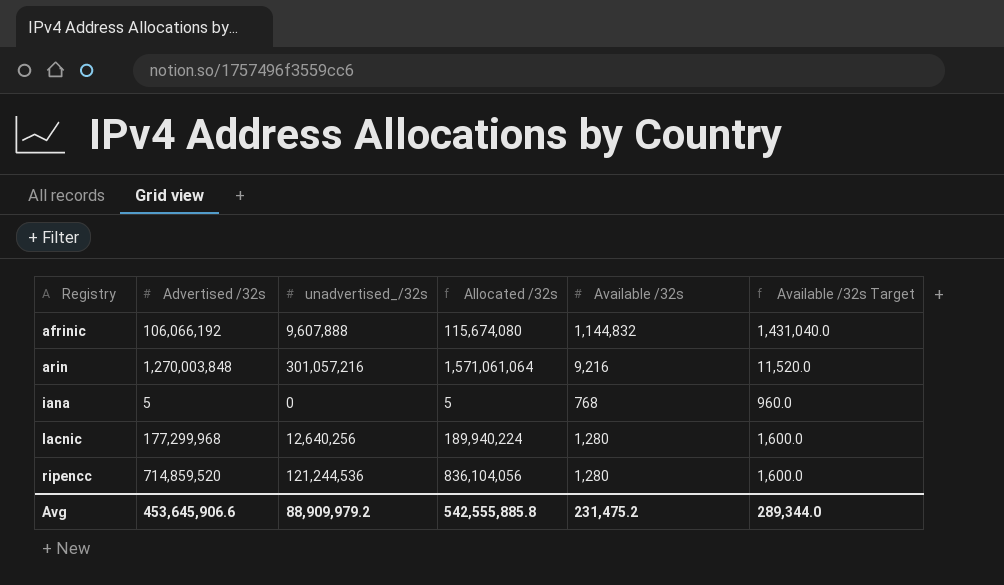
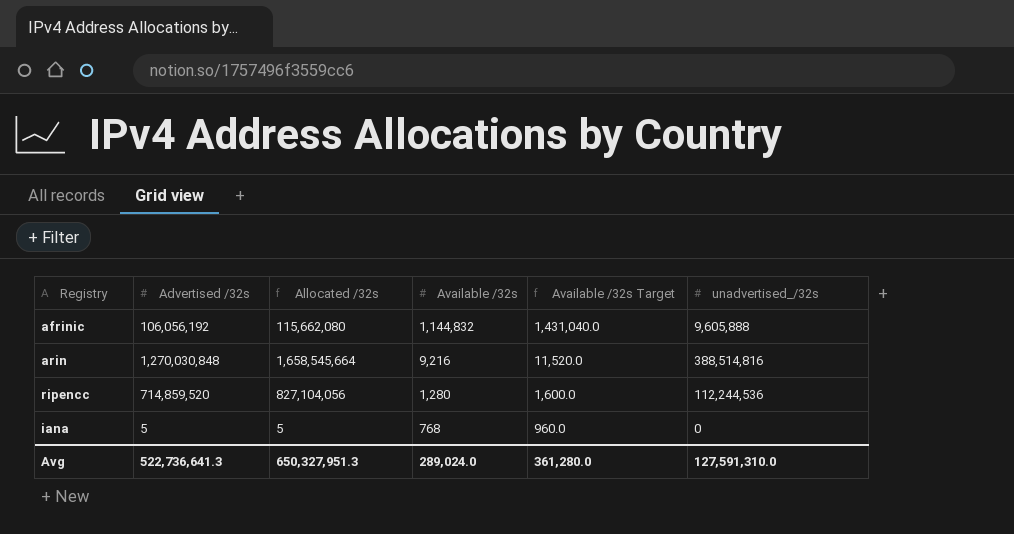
row order: Registry ascending -> Available /32s descending
column unadvertised_/32s | position: 3 -> 6
row lacnic: 177,299,968 | 12,640,256 | 189,940,224 | 1,280 | 1,600.0 -> none
afrinic | Advertised /32s: 106,066,192 -> 106,056,192
afrinic | Allocated /32s: 115,674,080 -> 115,662,080
afrinic | unadvertised_/32s: 9,607,888 -> 9,605,888
arin | Advertised /32s: 1,270,003,848 -> 1,270,030,848
arin | Allocated /32s: 1,571,061,064 -> 1,658,545,664
arin | unadvertised_/32s: 301,057,216 -> 388,514,816
ripencc | Allocated /32s: 836,104,056 -> 827,104,056
ripencc | unadvertised_/32s: 121,244,536 -> 112,244,536
Avg | Advertised /32s: 453,645,906.6 -> 522,736,641.3
Avg | Allocated /32s: 542,555,885.8 -> 650,327,951.3
Avg | Available /32s: 231,475.2 -> 289,024.0
Avg | Available /32s Target: 289,344.0 -> 361,280.0
Avg | unadvertised_/32s: 88,909,979.2 -> 127,591,310.0

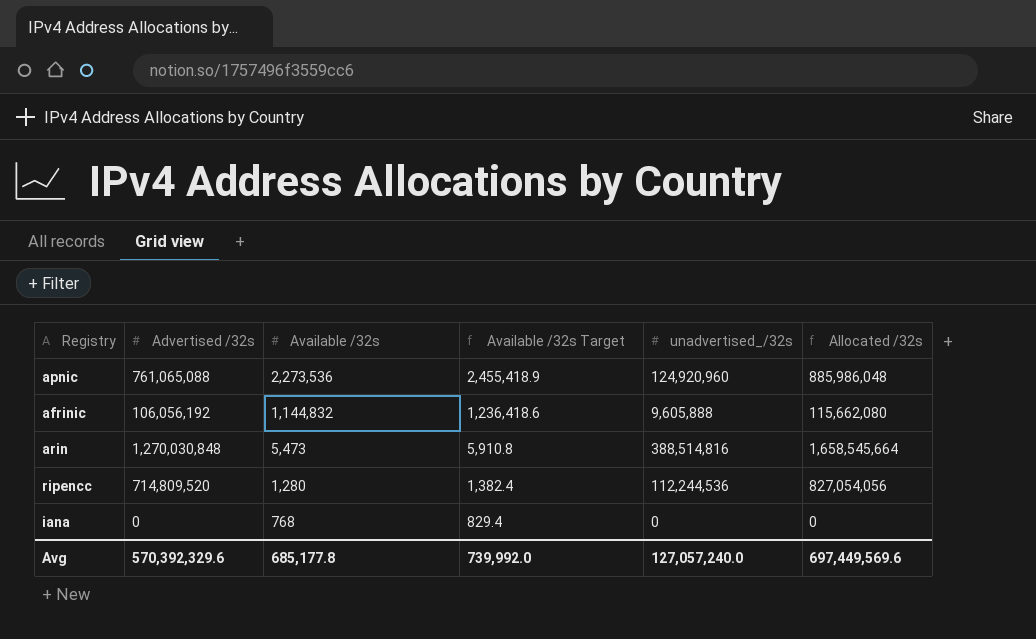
column Available /32s Target | formula: [Available /32s] * 1.25 -> [Available /32s] * 1.08
column Allocated /32s | position: 3 -> 6
row apnic: none -> 761,065,088 | 2,273,536 | 2,455,418.9 | 124,920,960 | 885,986,048
arin | Available /32s: 9,216 -> 5,473
ripencc | Advertised /32s: 714,859,520 -> 714,809,520
ripencc | Allocated /32s: 827,104,056 -> 827,054,056
iana | Advertised /32s: 5 -> 0
iana | Allocated /32s: 5 -> 0
Avg | Advertised /32s: 522,736,641.3 -> 570,392,329.6
Avg | Available /32s: 289,024.0 -> 685,177.8
Avg | Available /32s Target: 361,280.0 -> 739,992.0
Avg | unadvertised_/32s: 127,591,310.0 -> 127,057,240.0
Avg | Allocated /32s: 650,327,951.3 -> 697,449,569.6

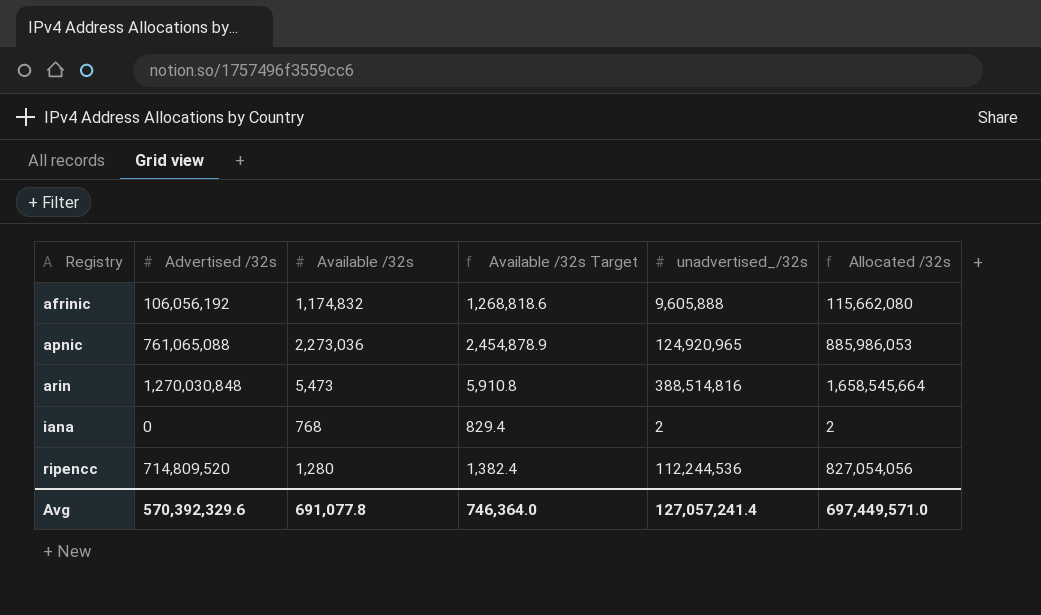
row order: Available /32s descending -> Registry ascending
afrinic | Available /32s: 1,144,832 -> 1,174,832
afrinic | Available /32s Target: 1,236,418.6 -> 1,268,818.6
apnic | Available /32s: 2,273,536 -> 2,273,036
apnic | Available /32s Target: 2,455,418.9 -> 2,454,878.9
apnic | unadvertised_/32s: 124,920,960 -> 124,920,965
apnic | Allocated /32s: 885,986,048 -> 885,986,053
iana | unadvertised_/32s: 0 -> 2
iana | Allocated /32s: 0 -> 2
Avg | Available /32s: 685,177.8 -> 691,077.8
Avg | Available /32s Target: 739,992.0 -> 746,364.0
Avg | unadvertised_/32s: 127,057,240.0 -> 127,057,241.4
Avg | Allocated /32s: 697,449,569.6 -> 697,449,571.0

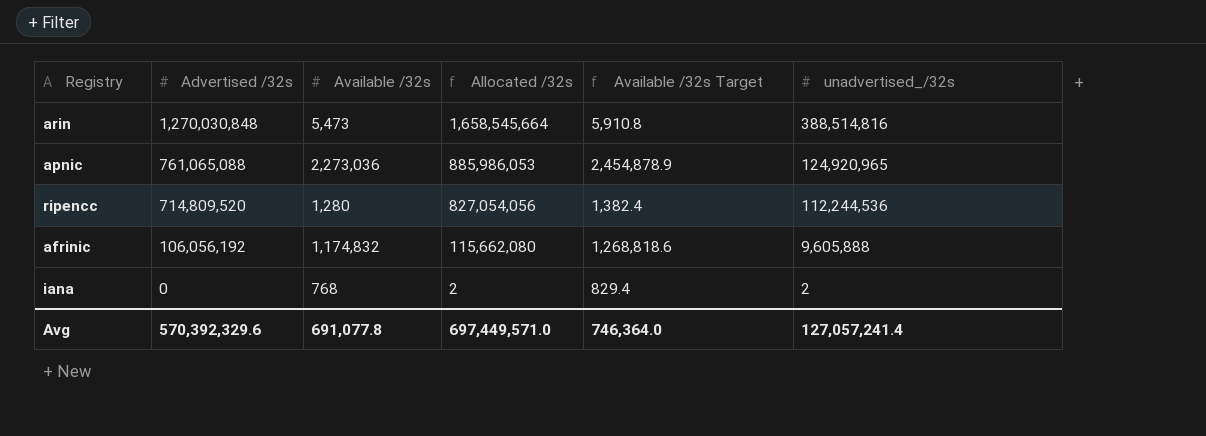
row order: Registry ascending -> Advertised /32s descending
column Allocated /32s | position: 6 -> 4

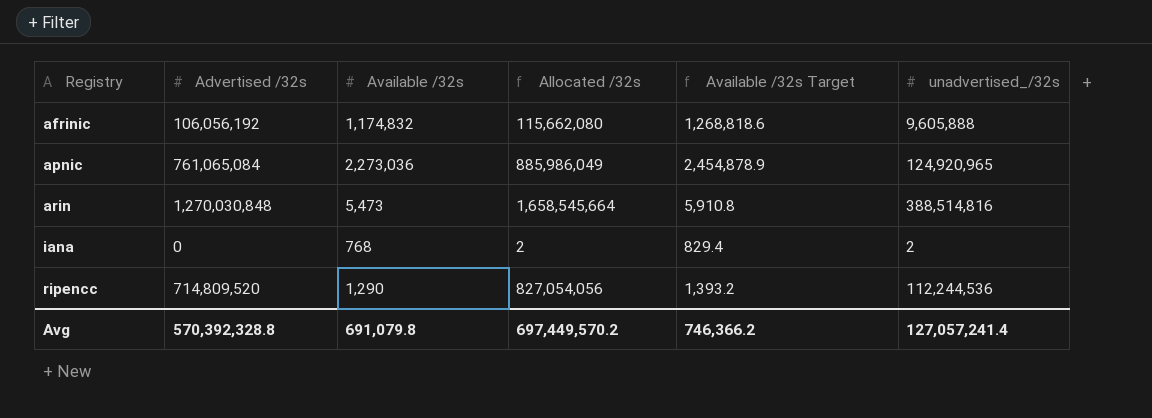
row order: Advertised /32s descending -> Registry ascending
apnic | Advertised /32s: 761,065,088 -> 761,065,084
apnic | Allocated /32s: 885,986,053 -> 885,986,049
ripencc | Available /32s: 1,280 -> 1,290
ripencc | Available /32s Target: 1,382.4 -> 1,393.2
Avg | Advertised /32s: 570,392,329.6 -> 570,392,328.8
Avg | Available /32s: 691,077.8 -> 691,079.8
Avg | Allocated /32s: 697,449,571.0 -> 697,449,570.2
Avg | Available /32s Target: 746,364.0 -> 746,366.2

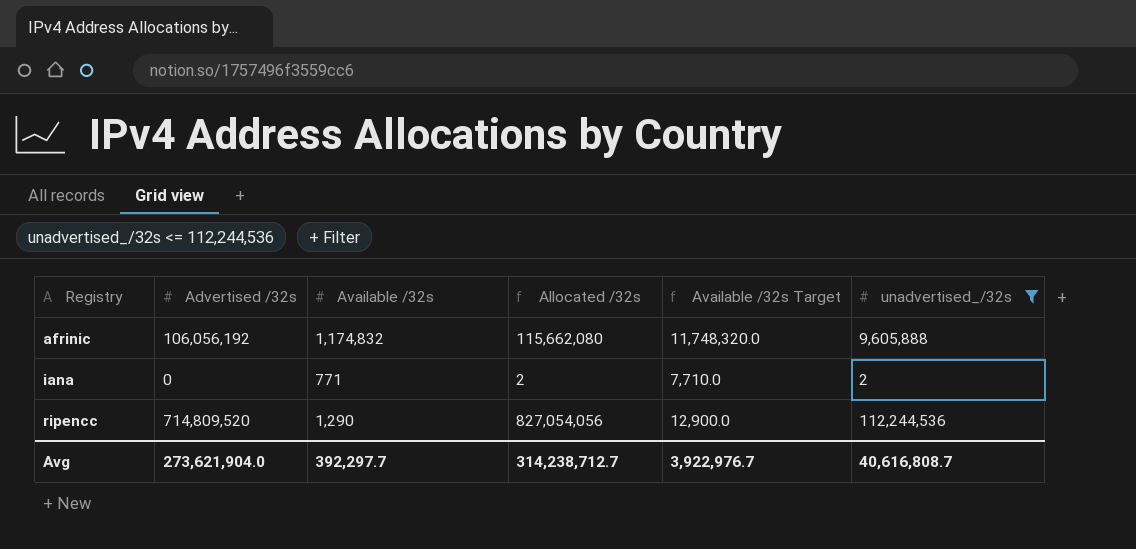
filter: none -> unadvertised_/32s <= 112,244,536
column Available /32s Target | formula: [Available /32s] * 1.08 -> [Available /32s] * 10
iana | Available /32s: 768 -> 771
Avg | Advertised /32s: 570,392,328.8 -> 273,621,904.0
Avg | Available /32s: 691,079.8 -> 392,297.7
Avg | Allocated /32s: 697,449,570.2 -> 314,238,712.7
Avg | Available /32s Target: 746,366.2 -> 3,922,976.7
Avg | unadvertised_/32s: 127,057,241.4 -> 40,616,808.7

